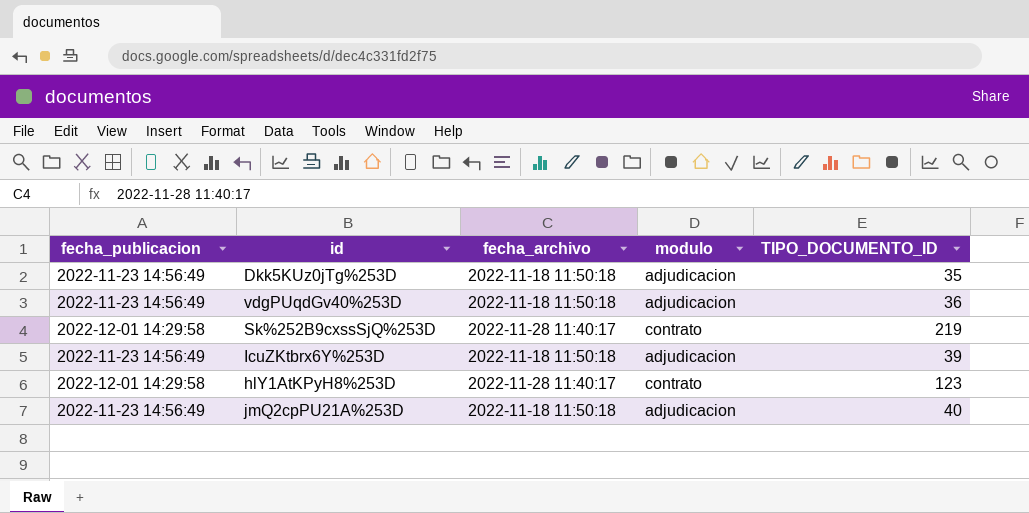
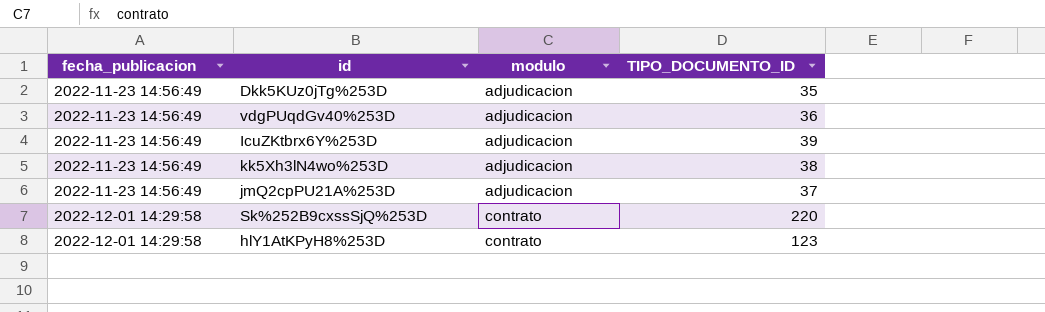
row order: none -> fecha_publicacion ascending
column fecha_archivo | position: 3 -> none
row kk5Xh3lN4wo%253D: none -> 2022-11-23 14:56:49 | adjudicacion | 38
jmQ2cpPU21A%253D | TIPO_DOCUMENTO_ID: 40 -> 37
Sk%252B9cxssSjQ%253D | TIPO_DOCUMENTO_ID: 219 -> 220

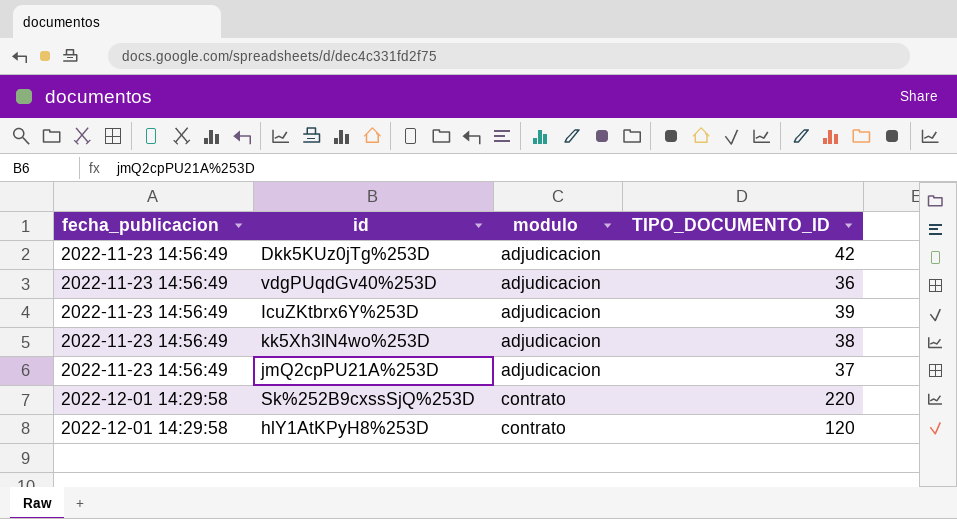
Dkk5KUz0jTg%253D | TIPO_DOCUMENTO_ID: 35 -> 42
hlY1AtKPyH8%253D | TIPO_DOCUMENTO_ID: 123 -> 120

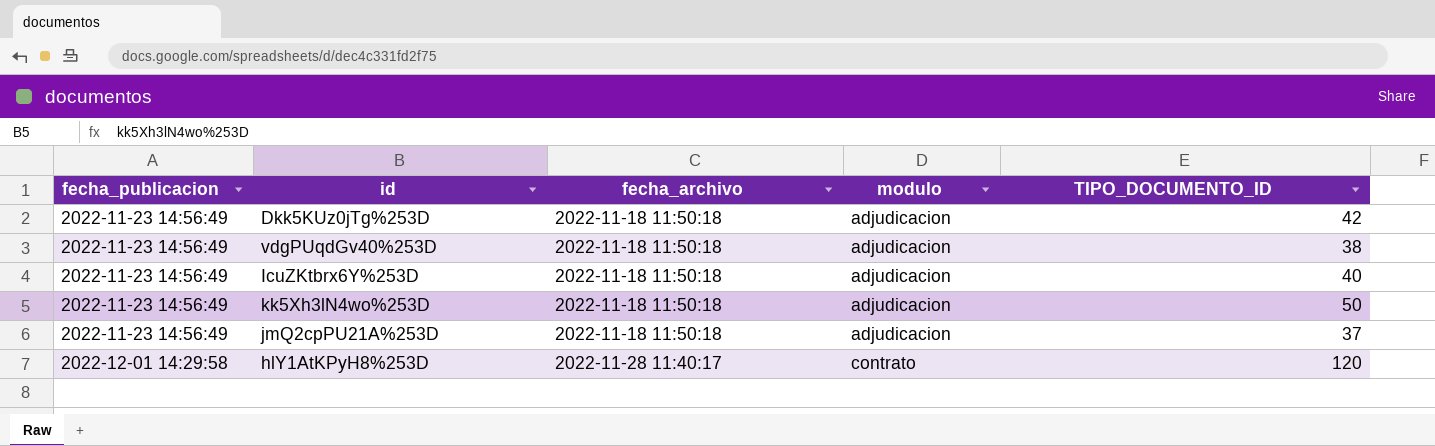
column fecha_archivo | position: none -> 3
row Sk%252B9cxssSjQ%253D: 2022-12-01 14:29:58 | contrato | 220 -> none
vdgPUqdGv40%253D | TIPO_DOCUMENTO_ID: 36 -> 38
IcuZKtbrx6Y%253D | TIPO_DOCUMENTO_ID: 39 -> 40
kk5Xh3lN4wo%253D | TIPO_DOCUMENTO_ID: 38 -> 50

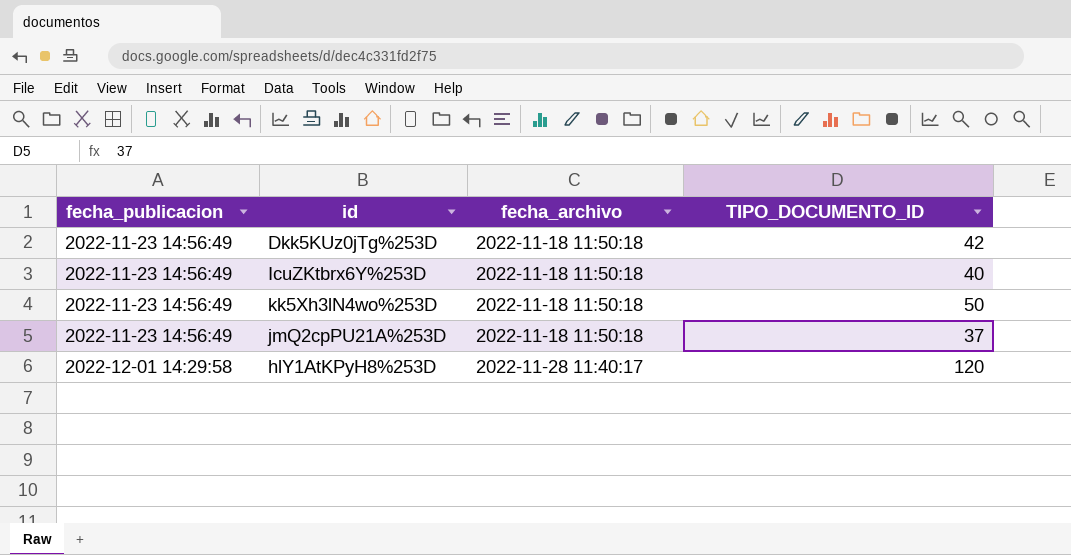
column modulo | position: 4 -> none
row vdgPUqdGv40%253D: 2022-11-23 14:56:49 | 2022-11-18 11:50:18 | adjudicacion | 38 -> none

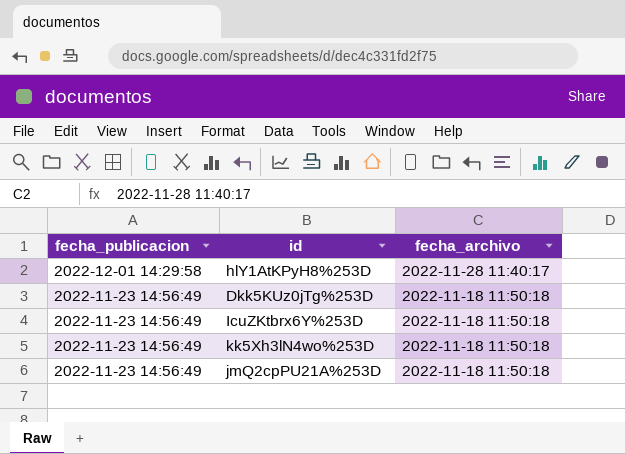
row order: fecha_publicacion ascending -> fecha_publicacion descending
column TIPO_DOCUMENTO_ID | position: 4 -> none

